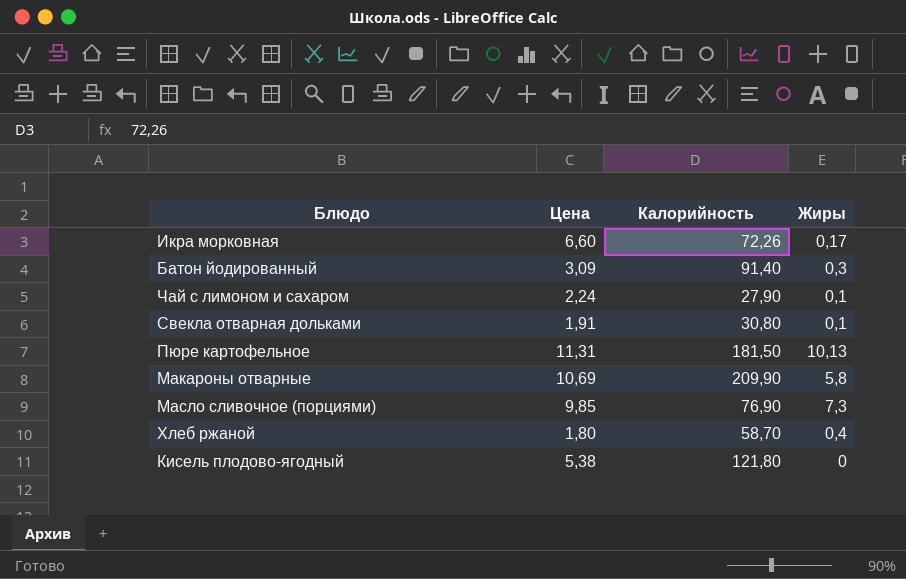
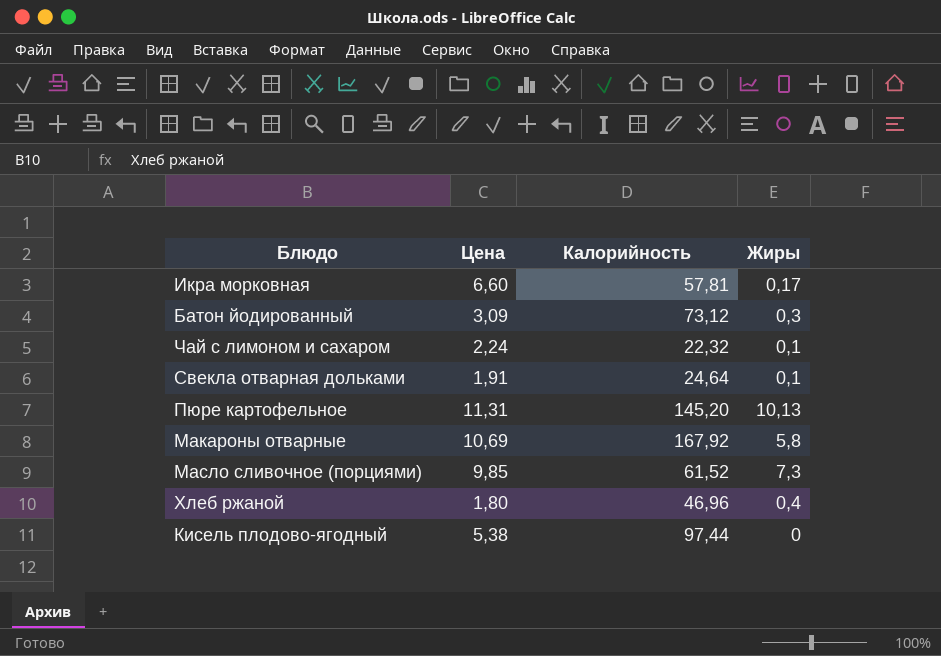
Икра морковная | Калорийность: 72,26 -> 57,81
Батон йодированный | Калорийность: 91,40 -> 73,12
Чай с лимоном и сахаром | Калорийность: 27,90 -> 22,32
Свекла отварная дольками | Калорийность: 30,80 -> 24,64
Пюре картофельное | Калорийность: 181,50 -> 145,20
Макароны отварные | Калорийность: 209,90 -> 167,92
Масло сливочное (порциями) | Калорийность: 76,90 -> 61,52
Хлеб ржаной | Калорийность: 58,70 -> 46,96
Кисель плодово-ягодный | Калорийность: 121,80 -> 97,44

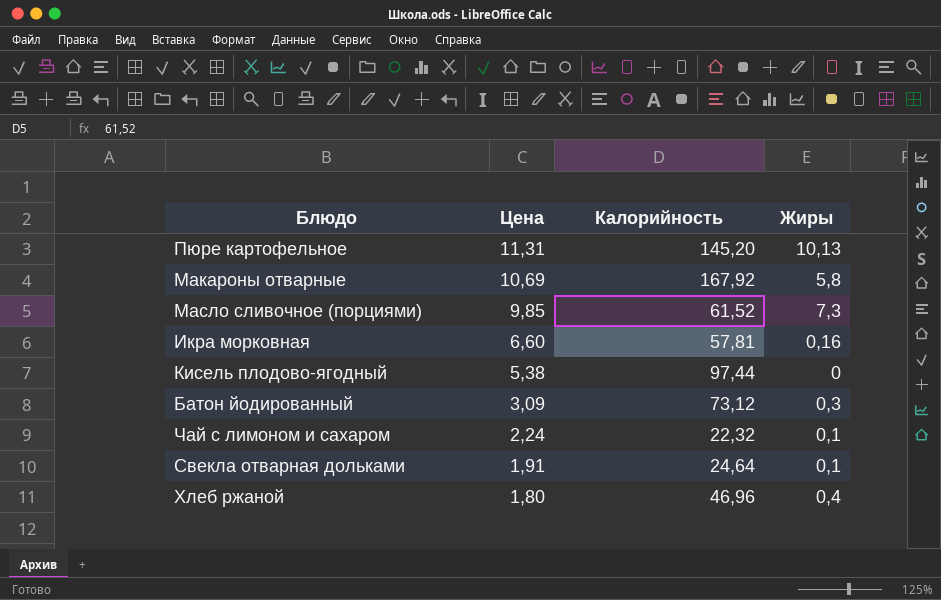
row order: none -> Цена descending
Икра морковная | Жиры: 0,17 -> 0,16

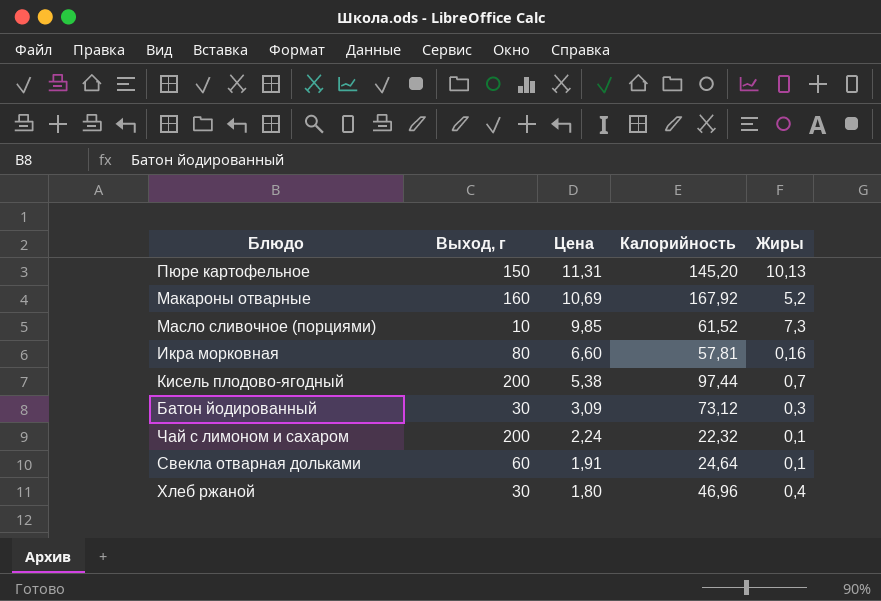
column Выход, г | position: none -> 2
Макароны отварные | Жиры: 5,8 -> 5,2
Кисель плодово-ягодный | Жиры: 0 -> 0,7

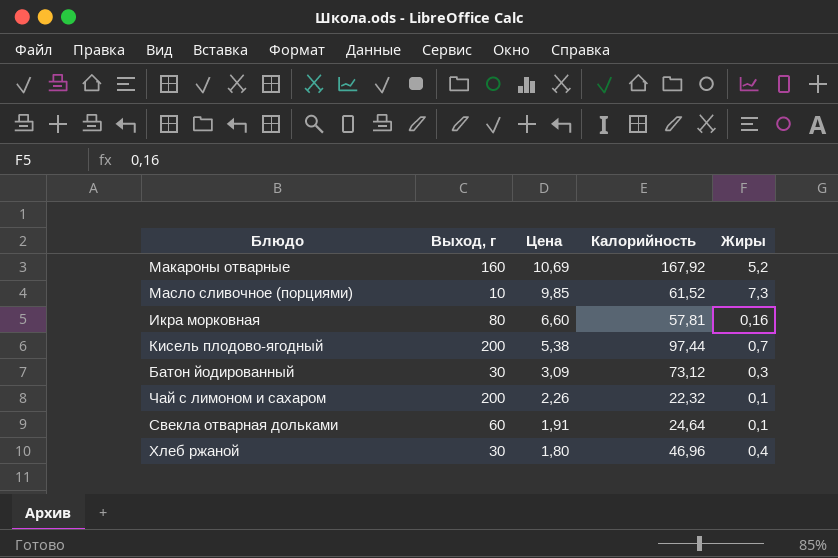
row Пюре картофельное: 150 | 11,31 | 145,20 | 10,13 -> none
Чай с лимоном и сахаром | Цена: 2,24 -> 2,26

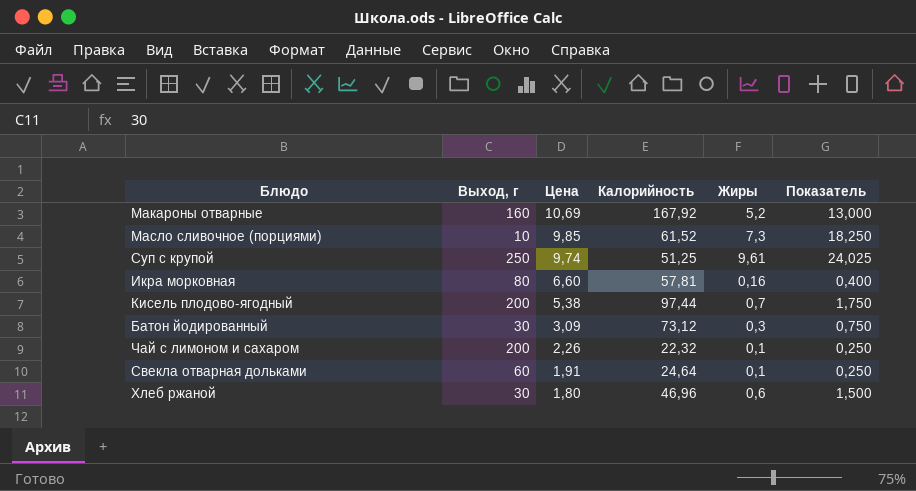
column Показатель | formula: none -> [Жиры] * 2,5
row Суп с крупой: none -> 250 | 9,74 | 51,25 | 9,61 | 24,025
Хлеб ржаной | Жиры: 0,4 -> 0,6

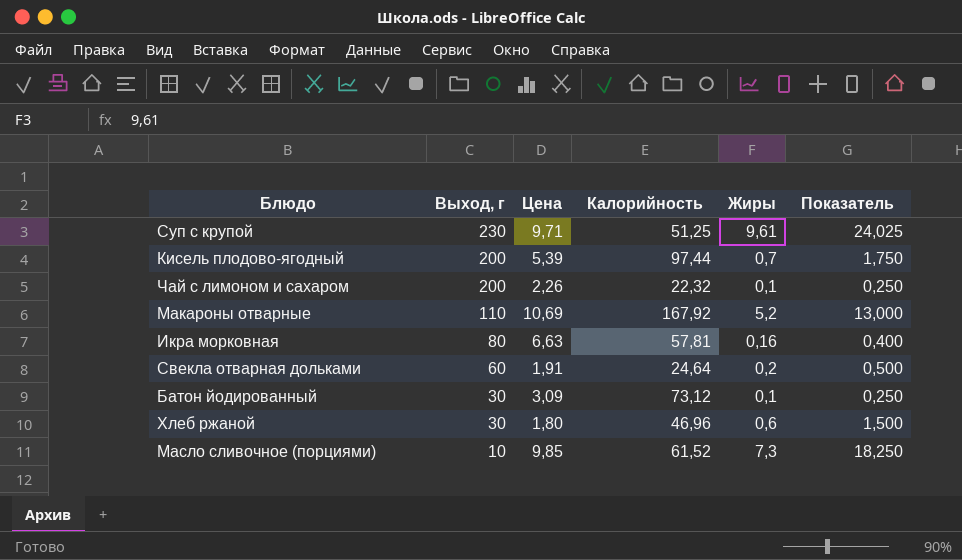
row order: Цена descending -> Выход, г descending
Суп с крупой | Выход, г: 250 -> 230
Суп с крупой | Цена: 9,74 -> 9,71
Кисель плодово-ягодный | Цена: 5,38 -> 5,39
Макароны отварные | Выход, г: 160 -> 110
Икра морковная | Цена: 6,60 -> 6,63
Свекла отварная дольками | Жиры: 0,1 -> 0,2
Свекла отварная дольками | Показатель: 0,250 -> 0,500
Батон йодированный | Жиры: 0,3 -> 0,1
Батон йодированный | Показатель: 0,750 -> 0,250

